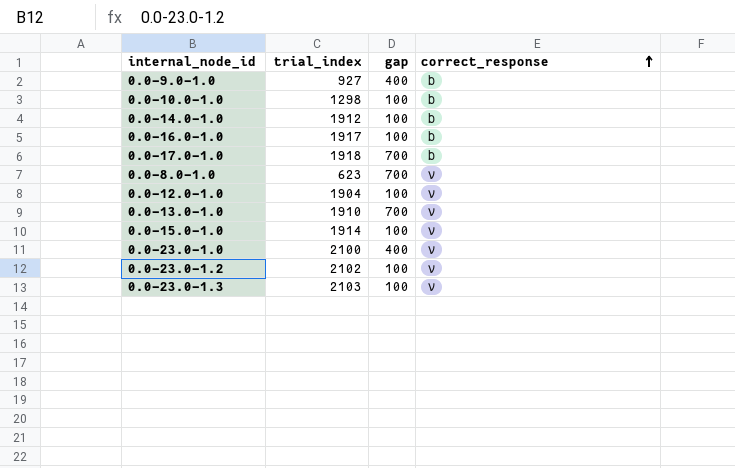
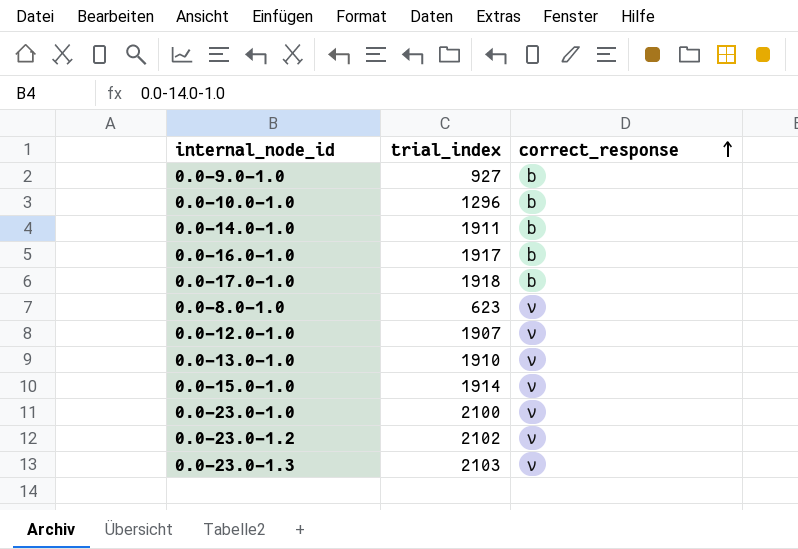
column gap | position: 3 -> none
0.0-10.0-1.0 | trial_index: 1298 -> 1296
0.0-14.0-1.0 | trial_index: 1912 -> 1911
0.0-12.0-1.0 | trial_index: 1904 -> 1907

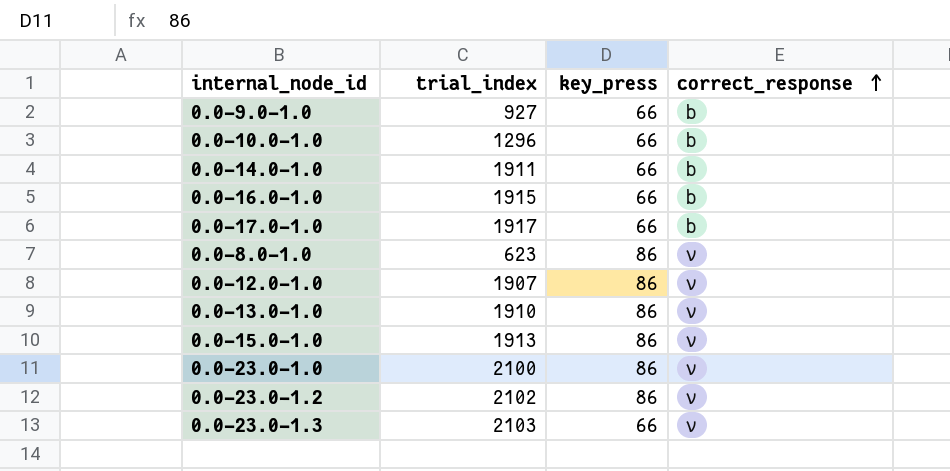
column key_press | position: none -> 3
0.0-16.0-1.0 | trial_index: 1917 -> 1915
0.0-17.0-1.0 | trial_index: 1918 -> 1917
0.0-15.0-1.0 | trial_index: 1914 -> 1913

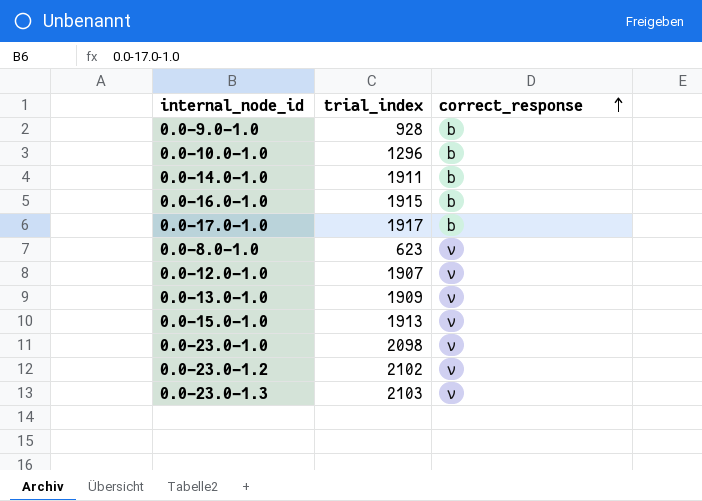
column key_press | position: 3 -> none
0.0-9.0-1.0 | trial_index: 927 -> 928
0.0-13.0-1.0 | trial_index: 1910 -> 1909
0.0-23.0-1.0 | trial_index: 2100 -> 2098

